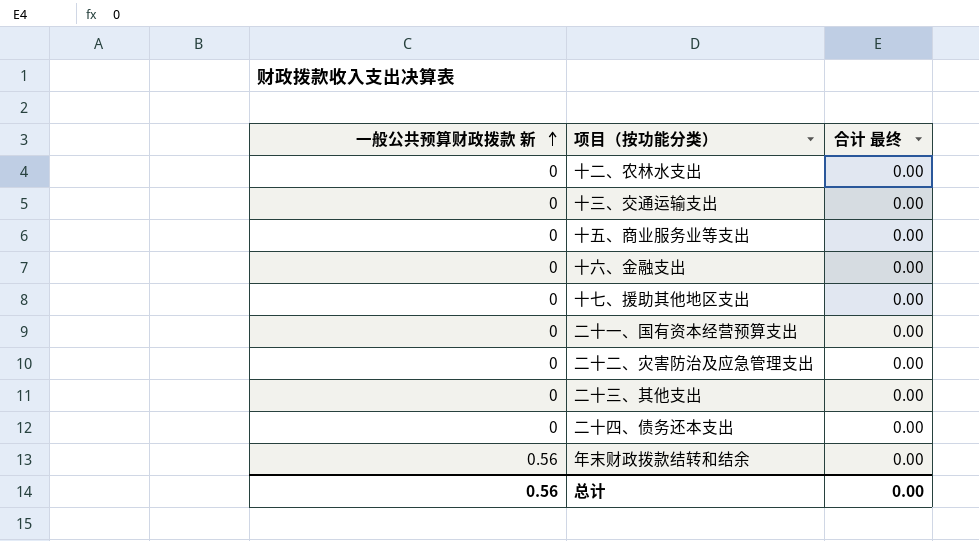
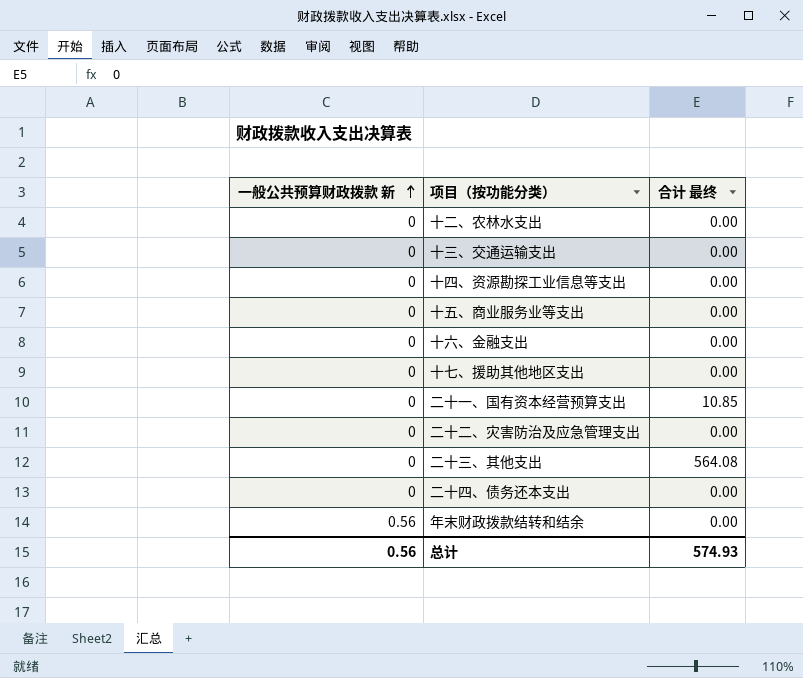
row 十四、资源勘探工业信息等支出: none -> 0 | 0.00
二十一、国有资本经营预算支出 | 合计 最终: 0.00 -> 10.85
二十三、其他支出 | 合计 最终: 0.00 -> 564.08
总计 | 合计 最终: 0.00 -> 574.93

